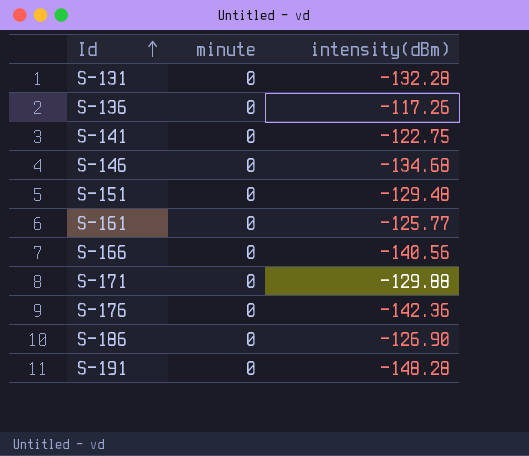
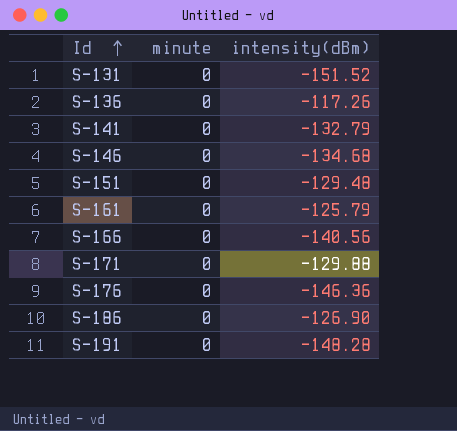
S-131 | intensity(dBm): -132.28 -> -151.52
S-141 | intensity(dBm): -122.75 -> -132.79
S-161 | intensity(dBm): -125.77 -> -125.79
S-176 | intensity(dBm): -142.36 -> -146.36

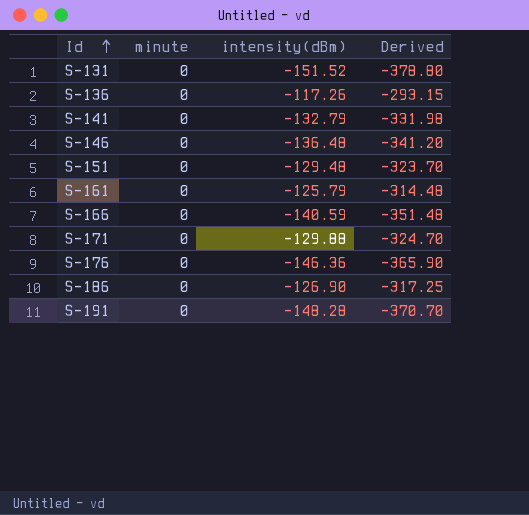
column Derived | formula: none -> [intensity(dBm)] * 2.5
S-146 | intensity(dBm): -134.68 -> -136.48
S-166 | intensity(dBm): -140.56 -> -140.59

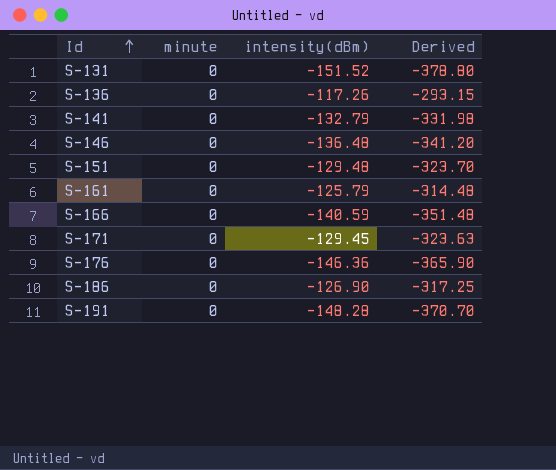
S-171 | intensity(dBm): -129.88 -> -129.45
S-171 | Derived: -324.70 -> -323.63

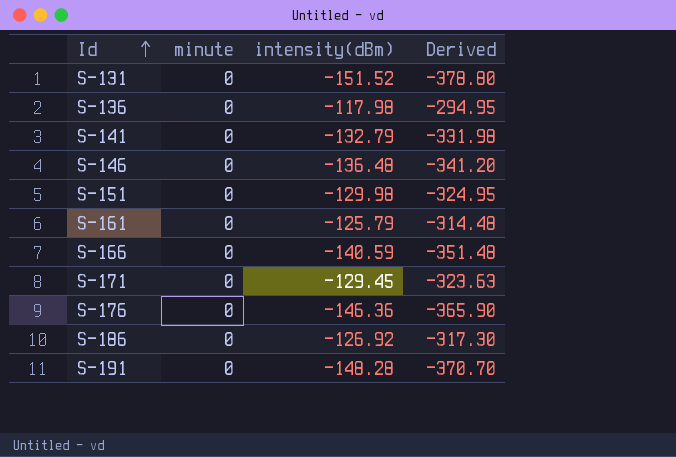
S-136 | intensity(dBm): -117.26 -> -117.98
S-136 | Derived: -293.15 -> -294.95
S-151 | intensity(dBm): -129.48 -> -129.98
S-151 | Derived: -323.70 -> -324.95
S-186 | intensity(dBm): -126.90 -> -126.92
S-186 | Derived: -317.25 -> -317.30

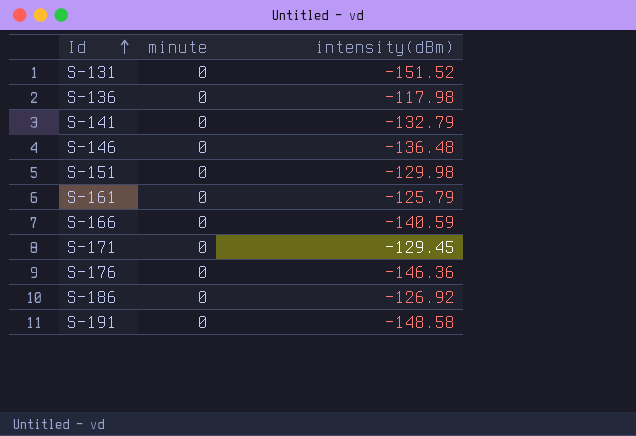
column Derived | formula: [intensity(dBm)] * 2.5 -> none
S-191 | intensity(dBm): -148.28 -> -148.58

